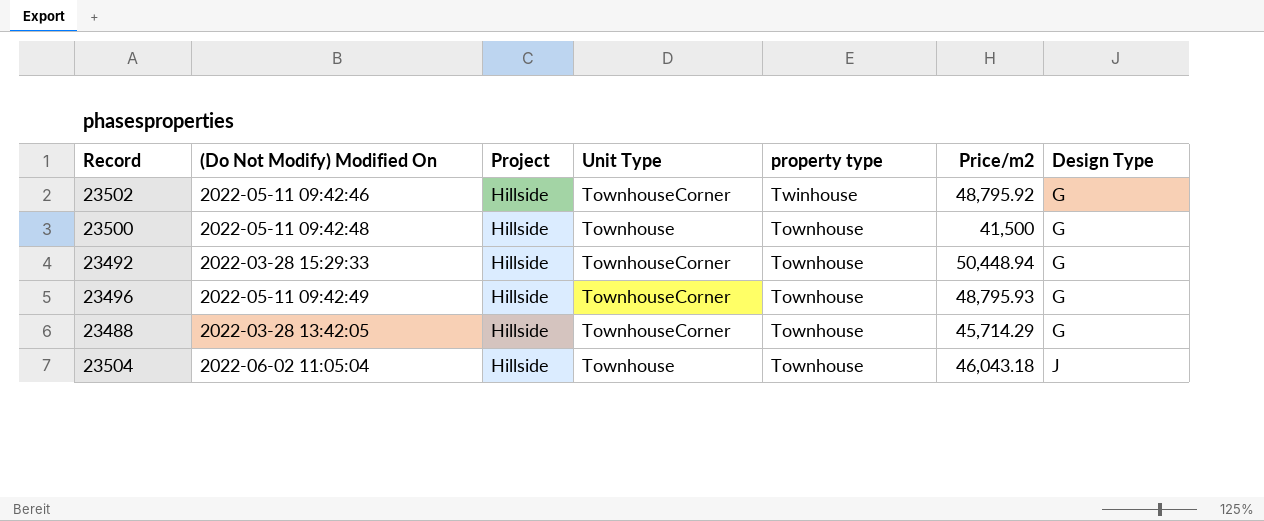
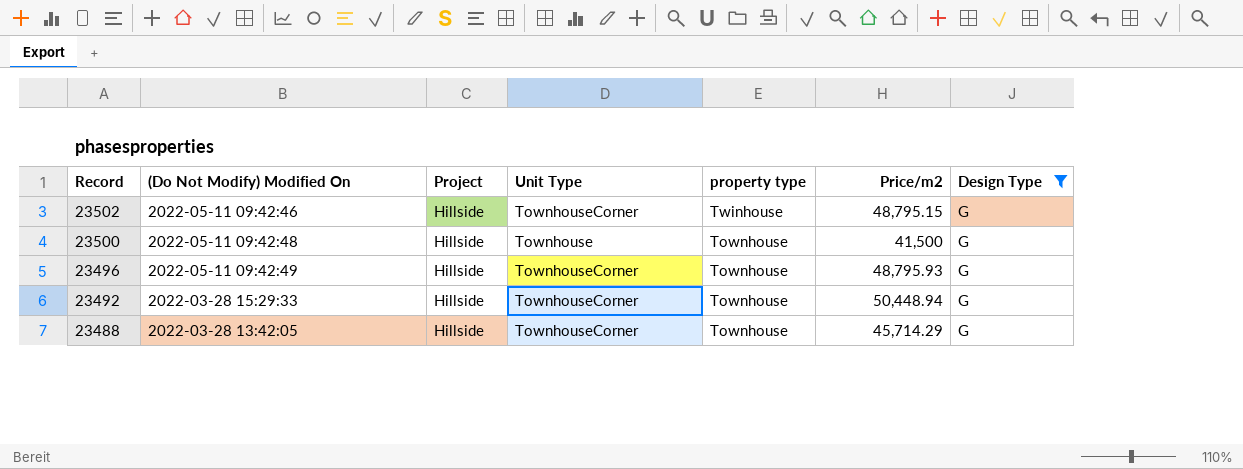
filter: none -> Design Type = G
row order: property type descending -> Record descending
23502 | Price/m2: 48,795.92 -> 48,795.15

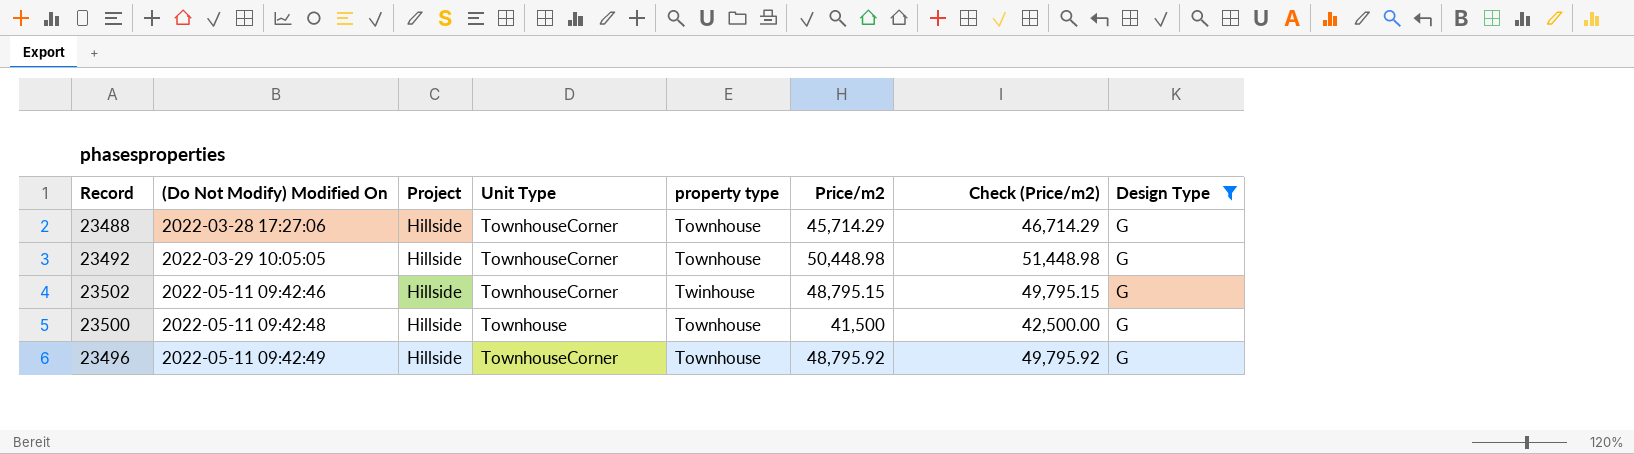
row order: Record descending -> (Do Not Modify) Modified On ascending
column Check (Price/m2) | formula: none -> [Price/m2] + 1000
23488 | (Do Not Modify) Modified On: 2022-03-28 13:42:05 -> 2022-03-28 17:27:06
23492 | (Do Not Modify) Modified On: 2022-03-28 15:29:33 -> 2022-03-29 10:05:05
23492 | Price/m2: 50,448.94 -> 50,448.98
23496 | Price/m2: 48,795.93 -> 48,795.92

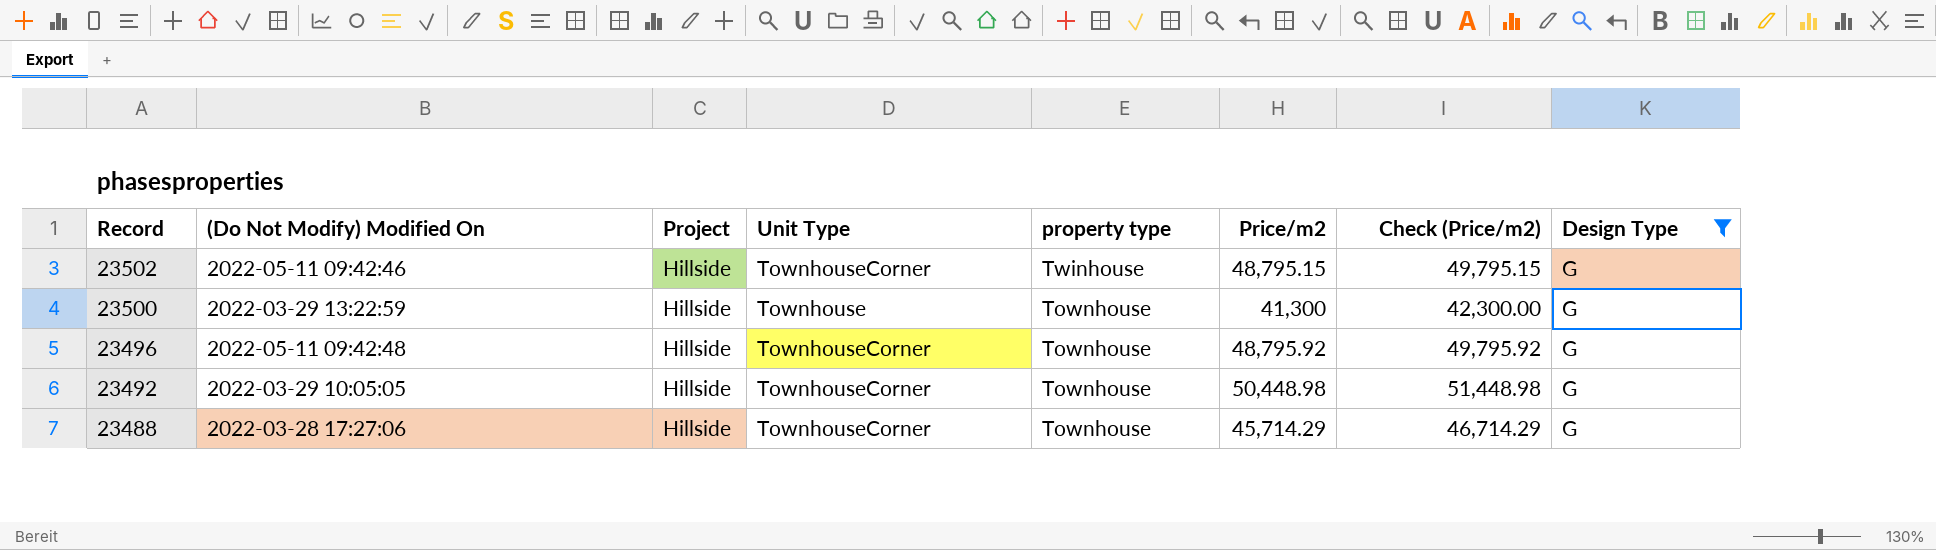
row order: (Do Not Modify) Modified On ascending -> Record descending
23500 | (Do Not Modify) Modified On: 2022-05-11 09:42:48 -> 2022-03-29 13:22:59
23500 | Price/m2: 41,500 -> 41,300
23500 | Check (Price/m2): 42,500.00 -> 42,300.00
23496 | (Do Not Modify) Modified On: 2022-05-11 09:42:49 -> 2022-05-11 09:42:48

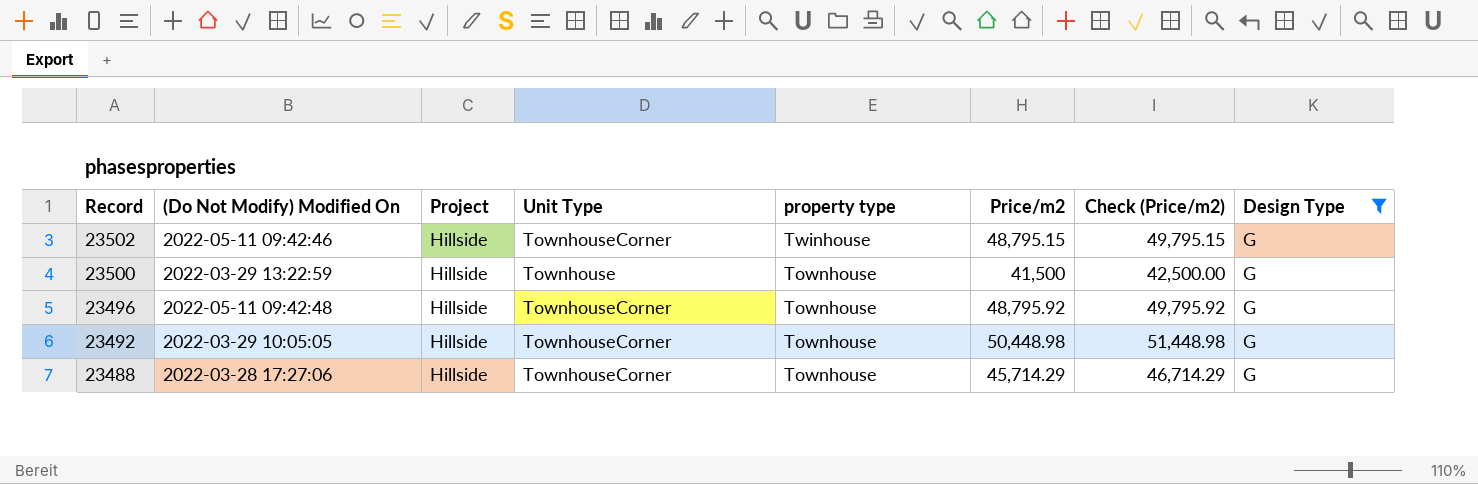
23500 | Price/m2: 41,300 -> 41,500
23500 | Check (Price/m2): 42,300.00 -> 42,500.00

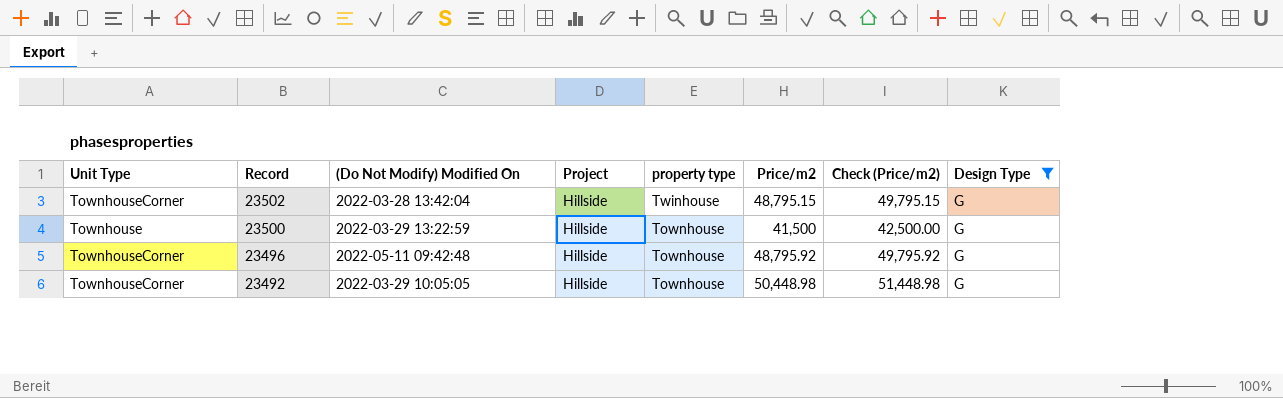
column Unit Type | position: 4 -> 1
row 23488: 2022-03-28 17:27:06 | Hillside | TownhouseCorner | Townhouse | 45,714.29 | 46,714.29 | G -> none
23502 | (Do Not Modify) Modified On: 2022-05-11 09:42:46 -> 2022-03-28 13:42:04

